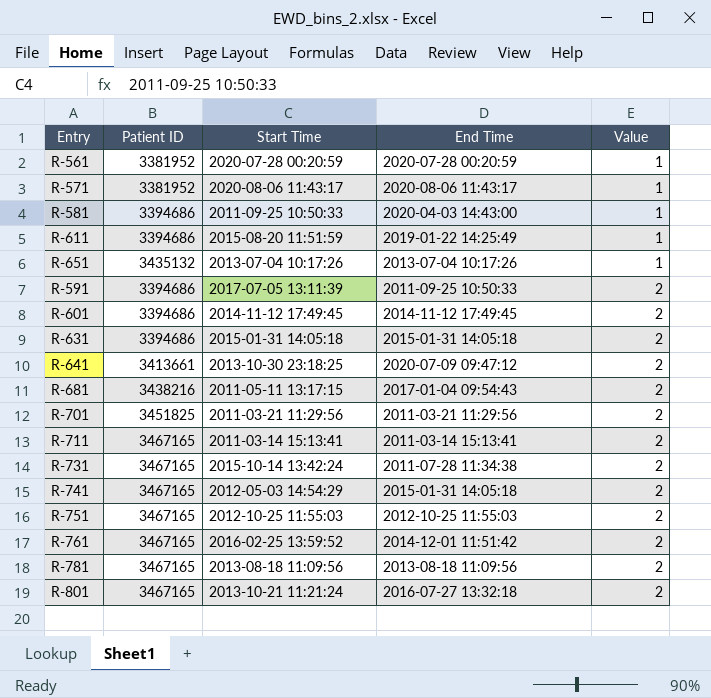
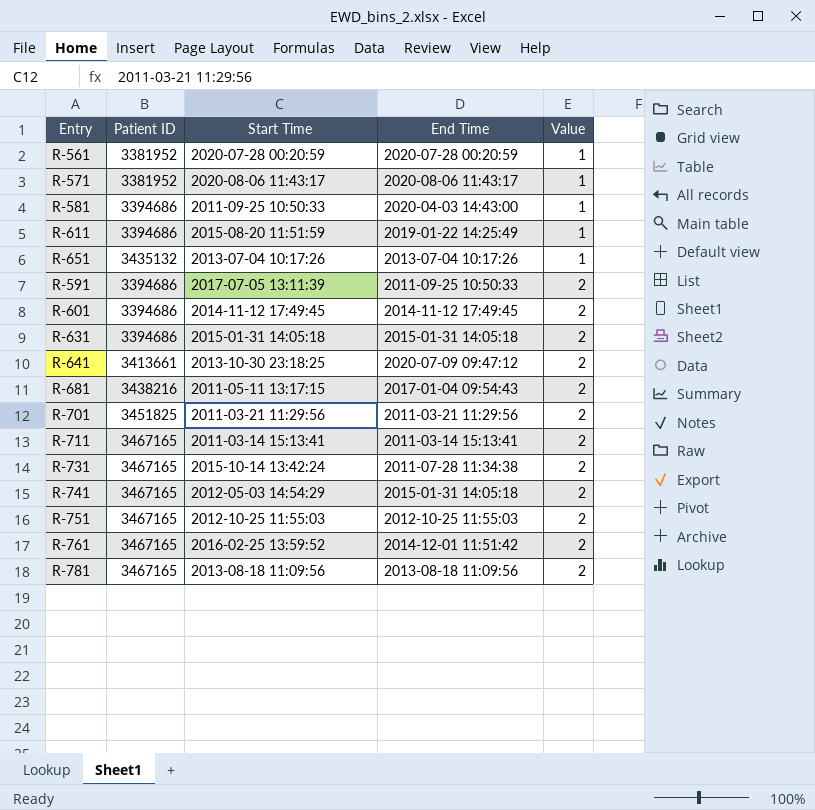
row R-801: 3467165 | 2013-10-21 11:21:24 | 2016-07-27 13:32:18 | 2 -> none

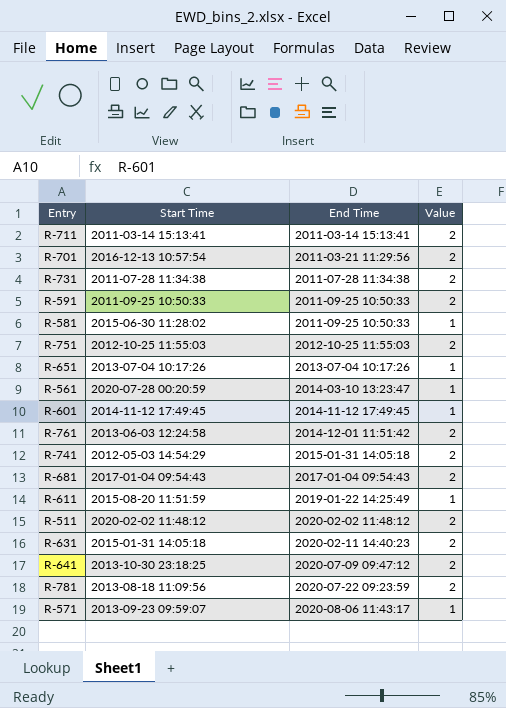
row order: Value ascending -> End Time ascending
column Patient ID | position: 2 -> none
R-701 | Start Time: 2011-03-21 11:29:56 -> 2016-12-13 10:57:54
R-731 | Start Time: 2015-10-14 13:42:24 -> 2011-07-28 11:34:38
R-591 | Start Time: 2017-07-05 13:11:39 -> 2011-09-25 10:50:33
R-581 | Start Time: 2011-09-25 10:50:33 -> 2015-06-30 11:28:02
R-581 | End Time: 2020-04-03 14:43:00 -> 2011-09-25 10:50:33
R-561 | End Time: 2020-07-28 00:20:59 -> 2014-03-10 13:23:47
R-601 | Value: 2 -> 1
R-761 | Start Time: 2016-02-25 13:59:52 -> 2013-06-03 12:24:58
R-681 | Start Time: 2011-05-11 13:17:15 -> 2017-01-04 09:54:43
row R-511: none -> 2020-02-02 11:48:12 | 2020-02-02 11:48:12 | 2
R-631 | End Time: 2015-01-31 14:05:18 -> 2020-02-11 14:40:23
R-781 | End Time: 2013-08-18 11:09:56 -> 2020-07-22 09:23:59
R-571 | Start Time: 2020-08-06 11:43:17 -> 2013-09-23 09:59:07

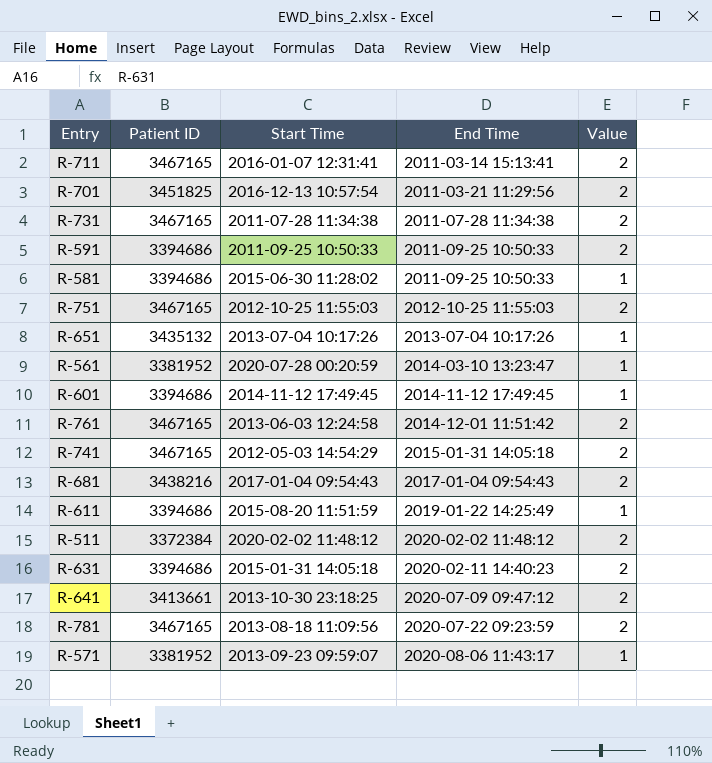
column Patient ID | position: none -> 2
R-711 | Start Time: 2011-03-14 15:13:41 -> 2016-01-07 12:31:41

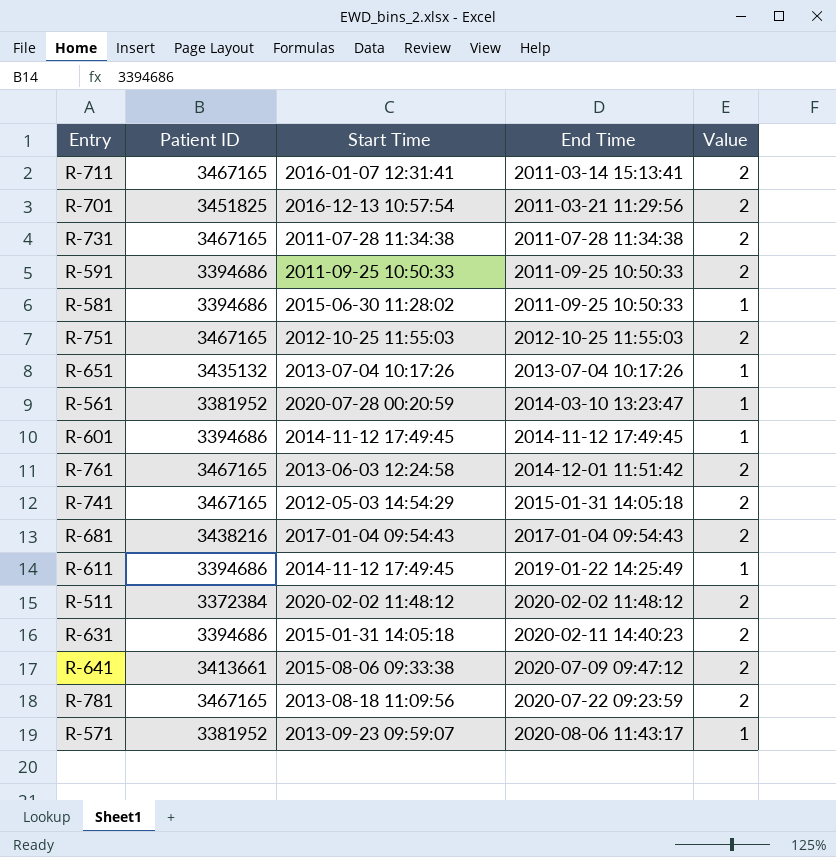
R-611 | Start Time: 2015-08-20 11:51:59 -> 2014-11-12 17:49:45
R-641 | Start Time: 2013-10-30 23:18:25 -> 2015-08-06 09:33:38

